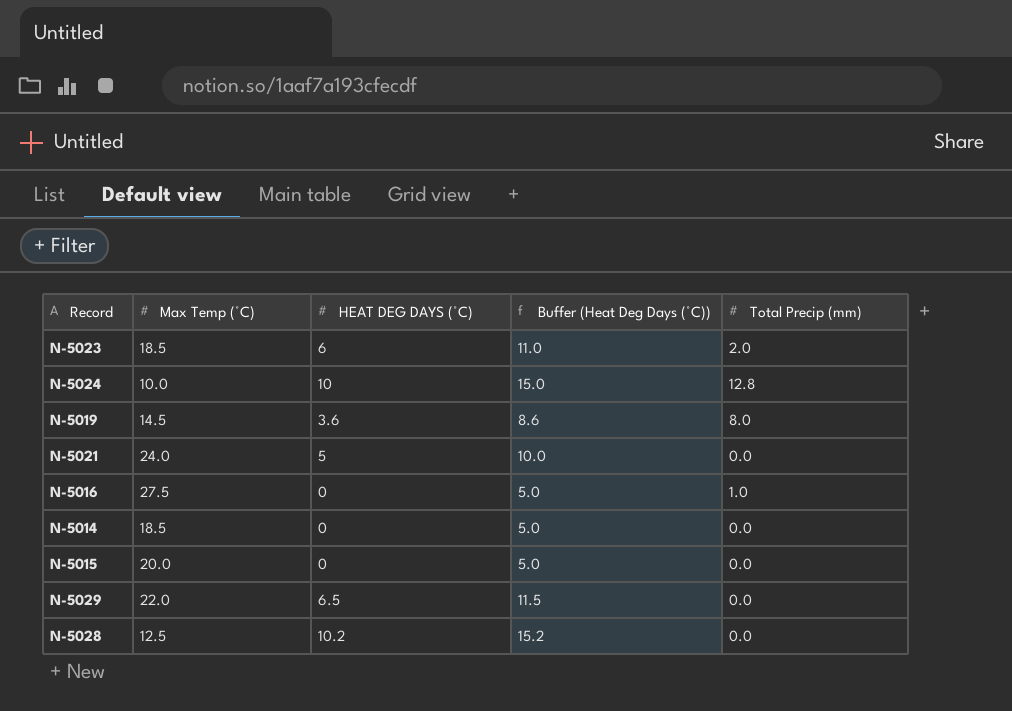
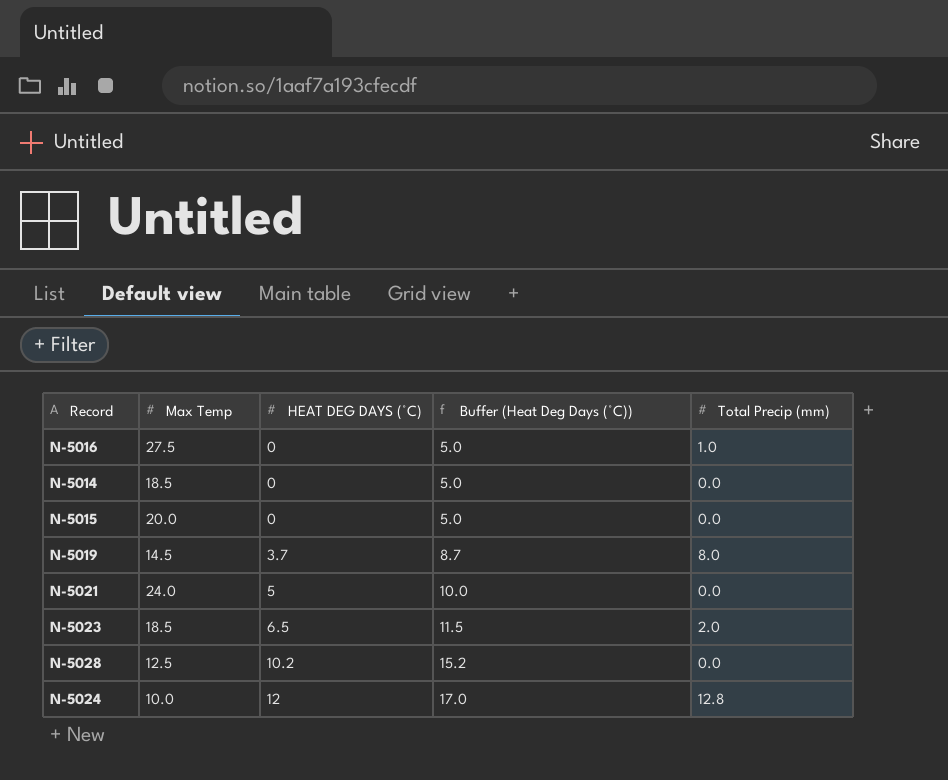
row order: none -> HEAT DEG DAYS (°C) ascending
column name: Max Temp (°C) -> Max Temp
row N-5029: 22.0 | 6.5 | 11.5 | 0.0 -> none
N-5019 | HEAT DEG DAYS (°C): 3.6 -> 3.7
N-5019 | Buffer (Heat Deg Days (°C)): 8.6 -> 8.7
N-5023 | HEAT DEG DAYS (°C): 6 -> 6.5
N-5023 | Buffer (Heat Deg Days (°C)): 11.0 -> 11.5
N-5024 | HEAT DEG DAYS (°C): 10 -> 12
N-5024 | Buffer (Heat Deg Days (°C)): 15.0 -> 17.0

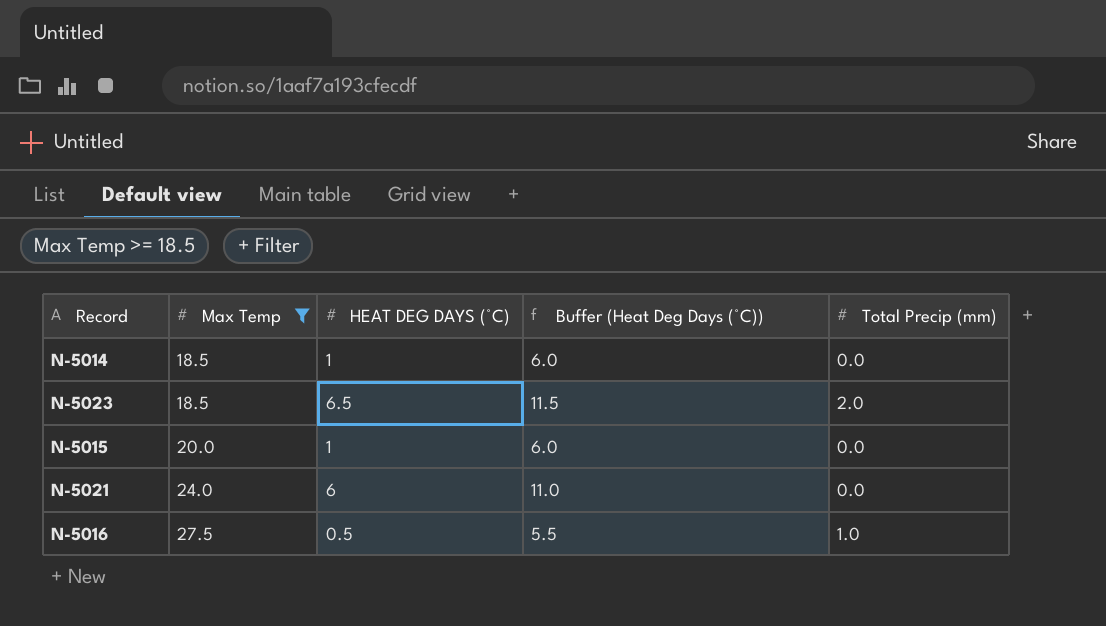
filter: none -> Max Temp >= 18.5
row order: HEAT DEG DAYS (°C) ascending -> Max Temp ascending
N-5014 | HEAT DEG DAYS (°C): 0 -> 1
N-5014 | Buffer (Heat Deg Days (°C)): 5.0 -> 6.0
N-5015 | HEAT DEG DAYS (°C): 0 -> 1
N-5015 | Buffer (Heat Deg Days (°C)): 5.0 -> 6.0
N-5021 | HEAT DEG DAYS (°C): 5 -> 6
N-5021 | Buffer (Heat Deg Days (°C)): 10.0 -> 11.0
N-5016 | HEAT DEG DAYS (°C): 0 -> 0.5
N-5016 | Buffer (Heat Deg Days (°C)): 5.0 -> 5.5

